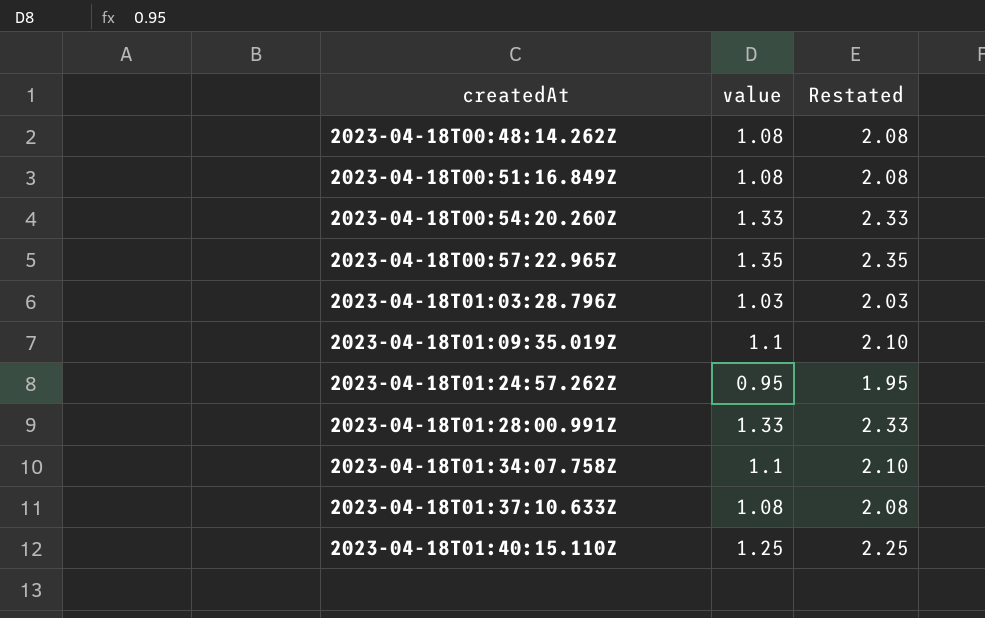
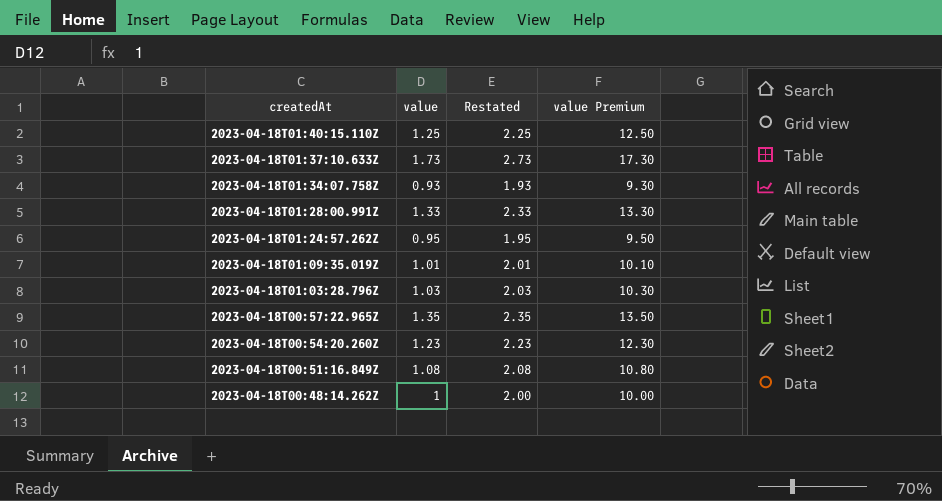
row order: createdAt ascending -> createdAt descending
column value Premium | formula: none -> [value] * 10
2023-04-18T01:37:10.633Z | value: 1.08 -> 1.73
2023-04-18T01:37:10.633Z | Restated: 2.08 -> 2.73
2023-04-18T01:34:07.758Z | value: 1.1 -> 0.93
2023-04-18T01:34:07.758Z | Restated: 2.10 -> 1.93
2023-04-18T01:09:35.019Z | value: 1.1 -> 1.01
2023-04-18T01:09:35.019Z | Restated: 2.10 -> 2.01
2023-04-18T00:54:20.260Z | value: 1.33 -> 1.23
2023-04-18T00:54:20.260Z | Restated: 2.33 -> 2.23
2023-04-18T00:48:14.262Z | value: 1.08 -> 1
2023-04-18T00:48:14.262Z | Restated: 2.08 -> 2.00

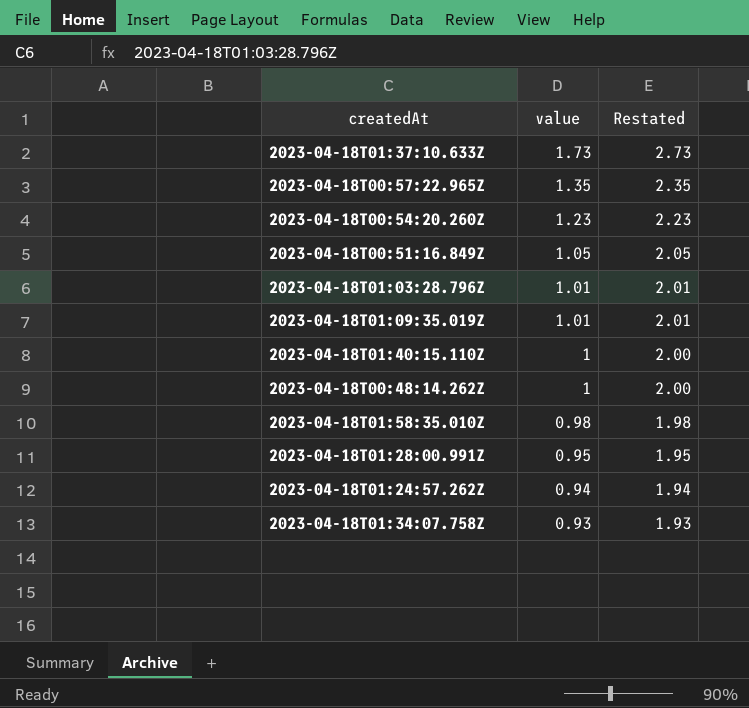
row order: createdAt descending -> value descending
column value Premium | formula: [value] * 10 -> none
2023-04-18T00:51:16.849Z | value: 1.08 -> 1.05
2023-04-18T00:51:16.849Z | Restated: 2.08 -> 2.05
2023-04-18T01:03:28.796Z | value: 1.03 -> 1.01
2023-04-18T01:03:28.796Z | Restated: 2.03 -> 2.01
2023-04-18T01:40:15.110Z | value: 1.25 -> 1
2023-04-18T01:40:15.110Z | Restated: 2.25 -> 2.00
row 2023-04-18T01:58:35.010Z: none -> 0.98 | 1.98
2023-04-18T01:28:00.991Z | value: 1.33 -> 0.95
2023-04-18T01:28:00.991Z | Restated: 2.33 -> 1.95
2023-04-18T01:24:57.262Z | value: 0.95 -> 0.94
2023-04-18T01:24:57.262Z | Restated: 1.95 -> 1.94

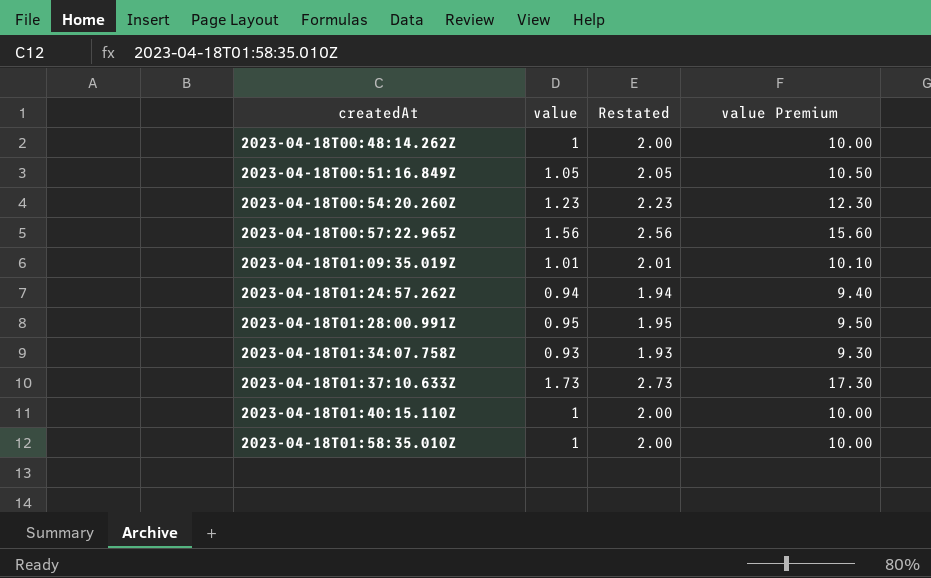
row order: value descending -> createdAt ascending
column value Premium | formula: none -> [value] * 10
row 2023-04-18T01:03:28.796Z: 1.01 | 2.01 -> none
2023-04-18T00:57:22.965Z | value: 1.35 -> 1.56
2023-04-18T00:57:22.965Z | Restated: 2.35 -> 2.56
2023-04-18T01:58:35.010Z | value: 0.98 -> 1
2023-04-18T01:58:35.010Z | Restated: 1.98 -> 2.00

